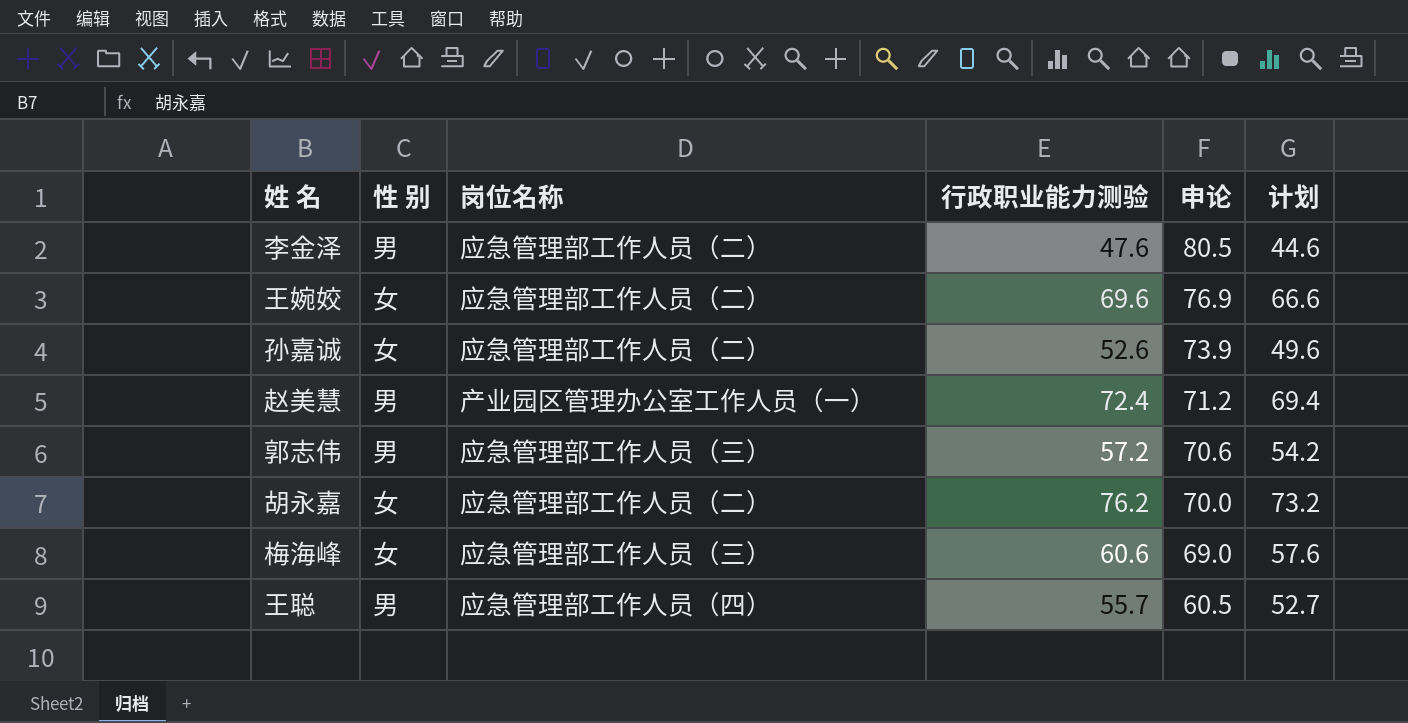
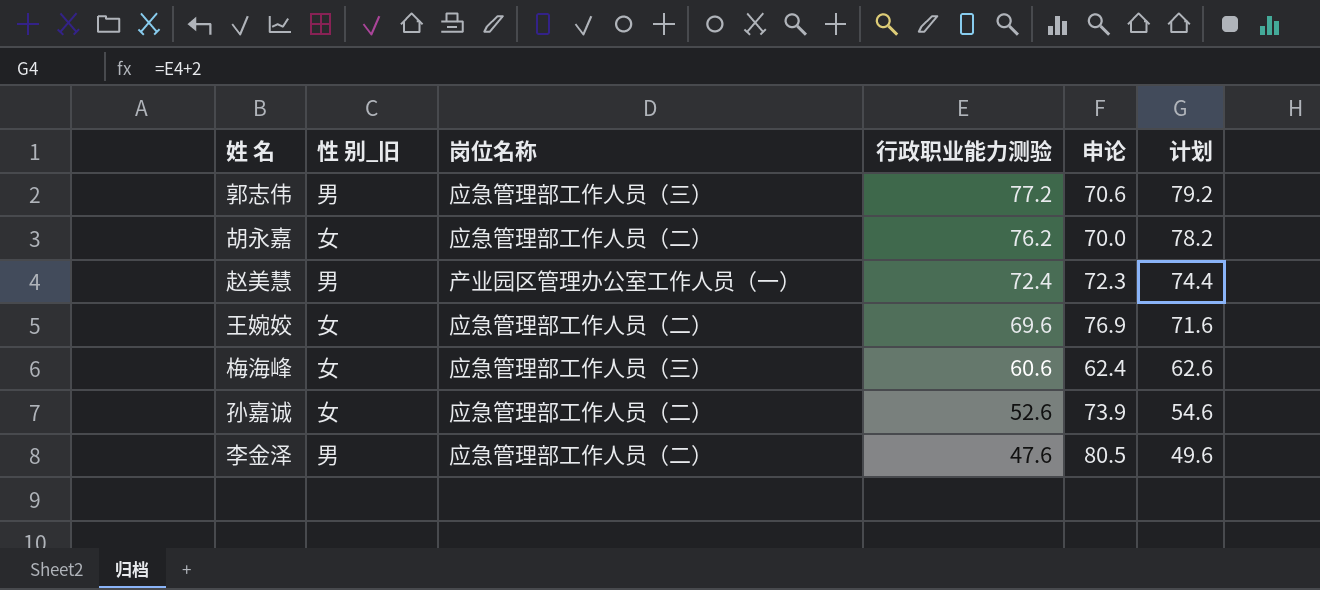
row order: 申论 descending -> 行政职业能力测验 descending
column name: 性 别 -> 性 别_旧
column 计划 | formula: [行政职业能力测验] - 3 -> [行政职业能力测验] + 2
row 王聪: 男 | 应急管理部工作人员（四） | 55.7 | 60.5 | 52.7 -> none
郭志伟 | 行政职业能力测验: 57.2 -> 77.2
赵美慧 | 申论: 71.2 -> 72.3
梅海峰 | 申论: 69.0 -> 62.4

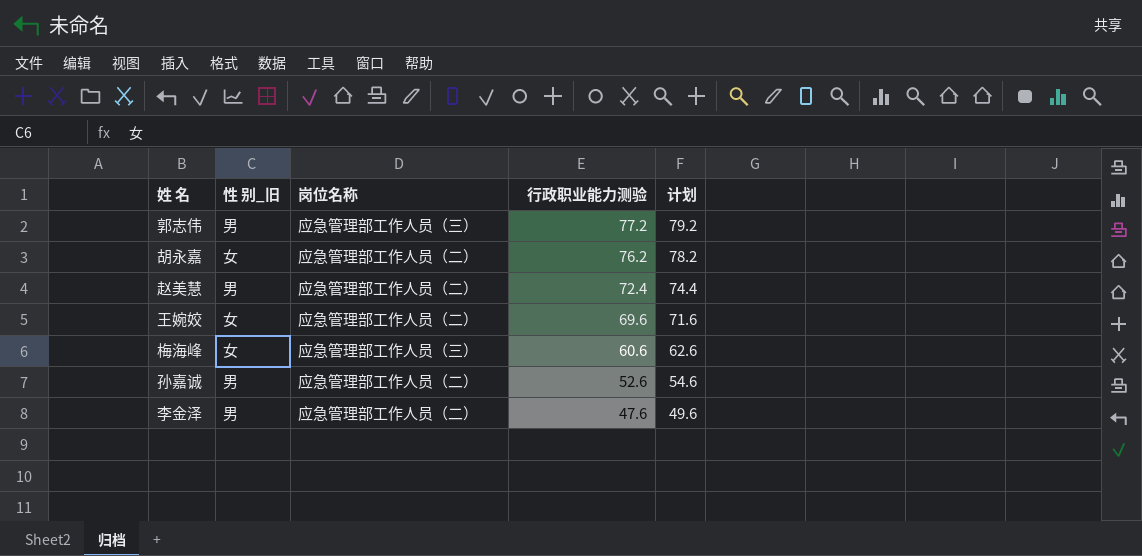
column 申论 | position: 5 -> none
赵美慧 | 岗位名称: 产业园区管理办公室工作人员（一） -> 应急管理部工作人员（二）
孙嘉诚 | 性 别_旧: 女 -> 男

